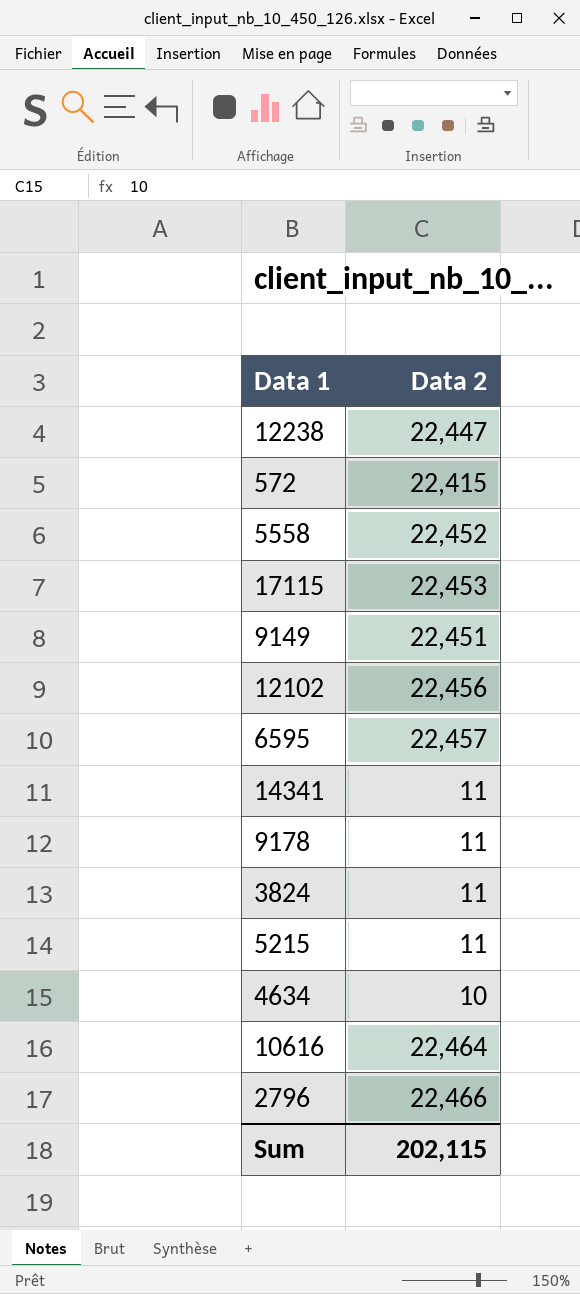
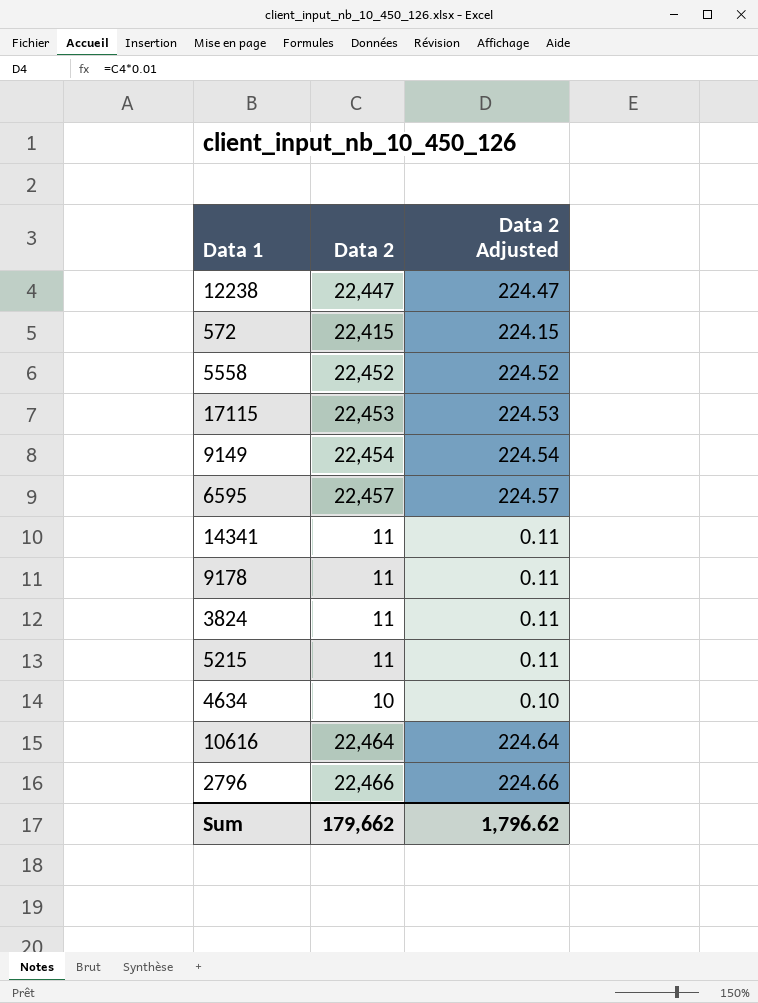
column Data 2 Adjusted | formula: none -> [Data 2] * 0.01
row 12102: 22,456 -> none
9149 | Data 2: 22,451 -> 22,454
Sum | Data 2: 202,115 -> 179,662

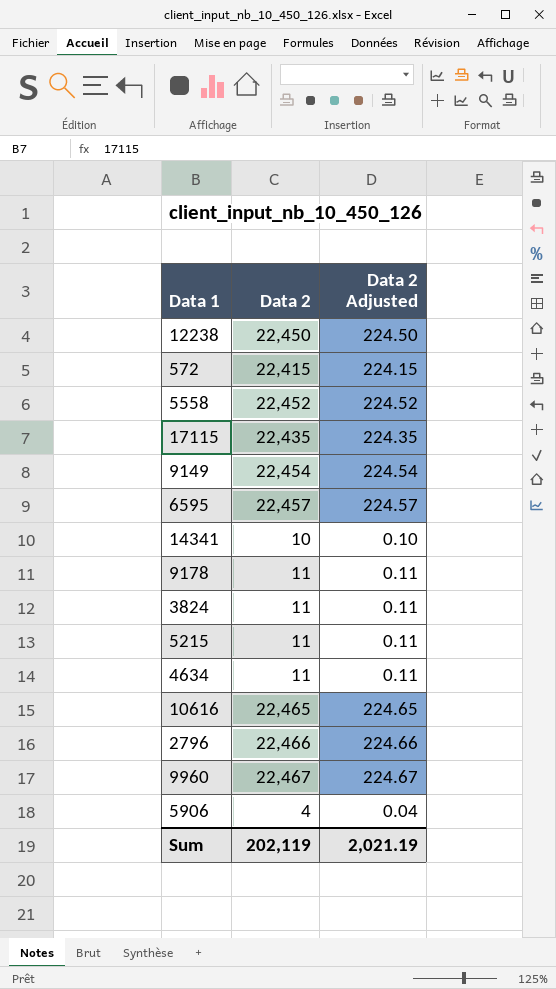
12238 | Data 2: 22,447 -> 22,450
12238 | Data 2 Adjusted: 224.47 -> 224.50
17115 | Data 2: 22,453 -> 22,435
17115 | Data 2 Adjusted: 224.53 -> 224.35
14341 | Data 2: 11 -> 10
14341 | Data 2 Adjusted: 0.11 -> 0.10
4634 | Data 2: 10 -> 11
4634 | Data 2 Adjusted: 0.10 -> 0.11
10616 | Data 2: 22,464 -> 22,465
10616 | Data 2 Adjusted: 224.64 -> 224.65
row 9960: none -> 22,467 | 224.67
row 5906: none -> 4 | 0.04
Sum | Data 2: 179,662 -> 202,119
Sum | Data 2 Adjusted: 1,796.62 -> 2,021.19

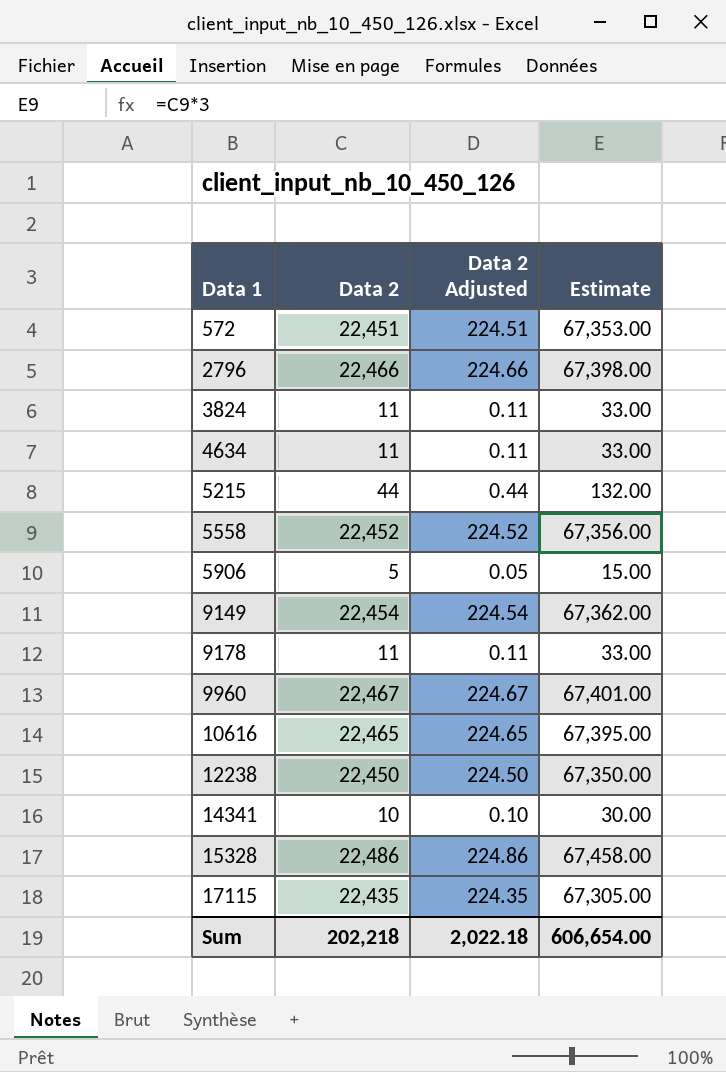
row order: none -> Data 1 ascending
column Estimate | formula: none -> [Data 2] * 3
row 6595: 22,457 | 224.57 -> none
572 | Data 2: 22,415 -> 22,451
572 | Data 2 Adjusted: 224.15 -> 224.51
5215 | Data 2: 11 -> 44
5215 | Data 2 Adjusted: 0.11 -> 0.44
5906 | Data 2: 4 -> 5
5906 | Data 2 Adjusted: 0.04 -> 0.05
row 15328: none -> 22,486 | 224.86 | 67,458.00
Sum | Data 2: 202,119 -> 202,218
Sum | Data 2 Adjusted: 2,021.19 -> 2,022.18

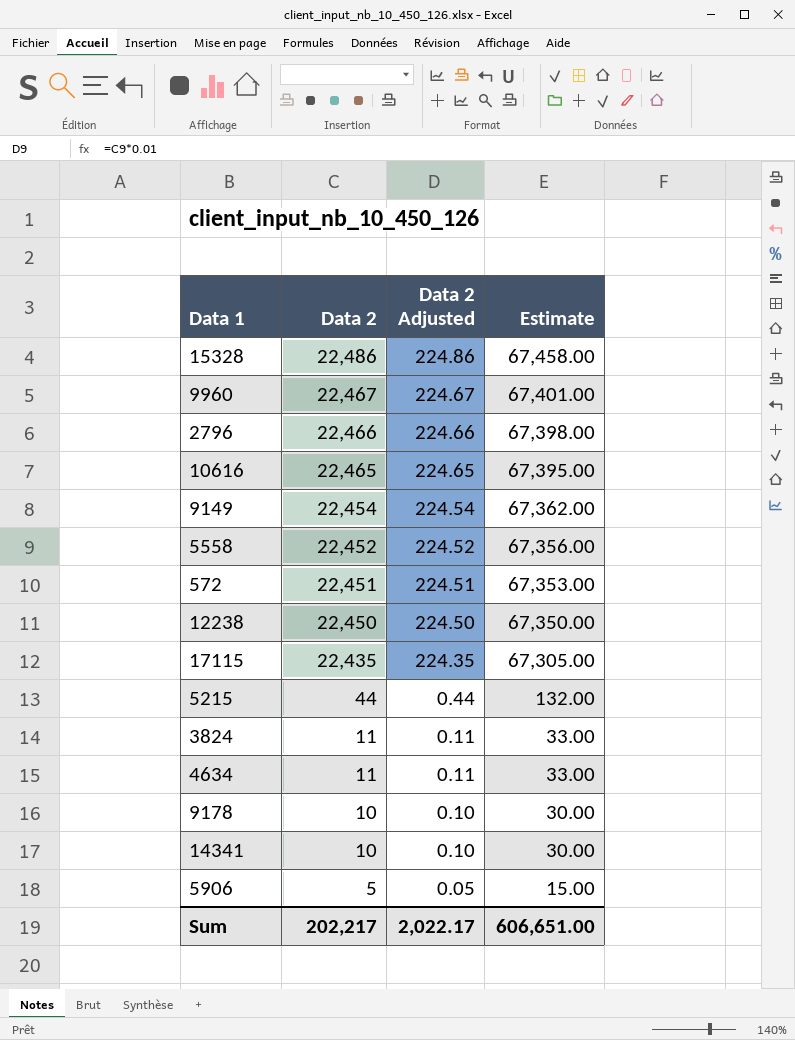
row order: Data 1 ascending -> Data 2 descending
9178 | Data 2: 11 -> 10
9178 | Data 2 Adjusted: 0.11 -> 0.10
9178 | Estimate: 33.00 -> 30.00
Sum | Data 2: 202,218 -> 202,217
Sum | Data 2 Adjusted: 2,022.18 -> 2,022.17
Sum | Estimate: 606,654.00 -> 606,651.00

